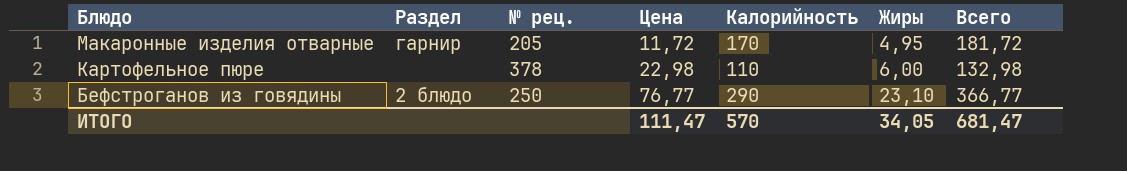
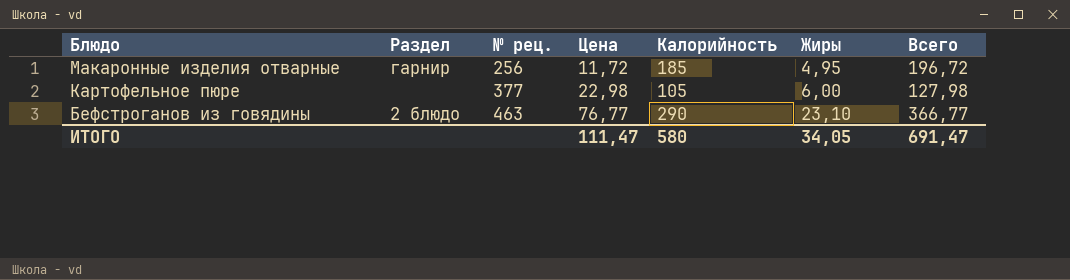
Макаронные изделия отварные | № рец.: 205 -> 256
Макаронные изделия отварные | Калорийность: 170 -> 185
Макаронные изделия отварные | Всего: 181,72 -> 196,72
Картофельное пюре | № рец.: 378 -> 377
Картофельное пюре | Калорийность: 110 -> 105
Картофельное пюре | Всего: 132,98 -> 127,98
Бефстроганов из говядины | № рец.: 250 -> 463
ИТОГО | Калорийность: 570 -> 580
ИТОГО | Всего: 681,47 -> 691,47

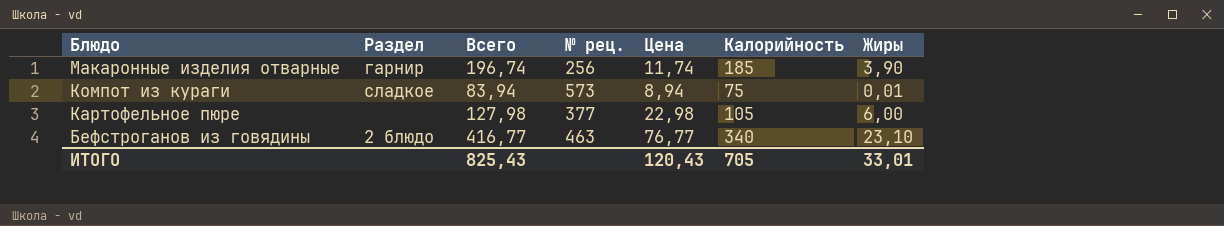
column Всего | position: 7 -> 3
Макаронные изделия отварные | Всего: 196,72 -> 196,74
Макаронные изделия отварные | Цена: 11,72 -> 11,74
Макаронные изделия отварные | Жиры: 4,95 -> 3,90
row Компот из кураги: none -> сладкое | 83,94 | 573 | 8,94 | 75 | 0,01
Бефстроганов из говядины | Всего: 366,77 -> 416,77
Бефстроганов из говядины | Калорийность: 290 -> 340
ИТОГО | Всего: 691,47 -> 825,43
ИТОГО | Цена: 111,47 -> 120,43
ИТОГО | Калорийность: 580 -> 705
ИТОГО | Жиры: 34,05 -> 33,01

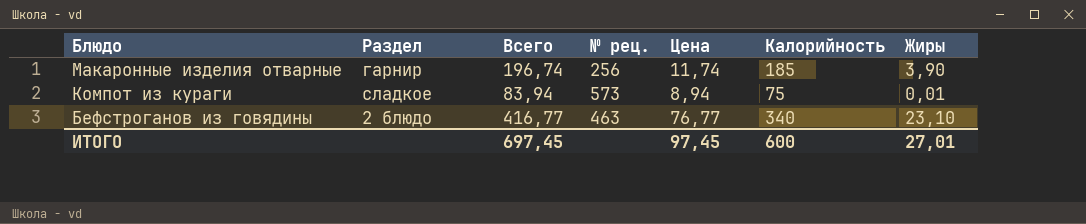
row Картофельное пюре: none | 127,98 | 377 | 22,98 | 105 | 6,00 -> none
ИТОГО | Всего: 825,43 -> 697,45
ИТОГО | Цена: 120,43 -> 97,45
ИТОГО | Калорийность: 705 -> 600
ИТОГО | Жиры: 33,01 -> 27,01

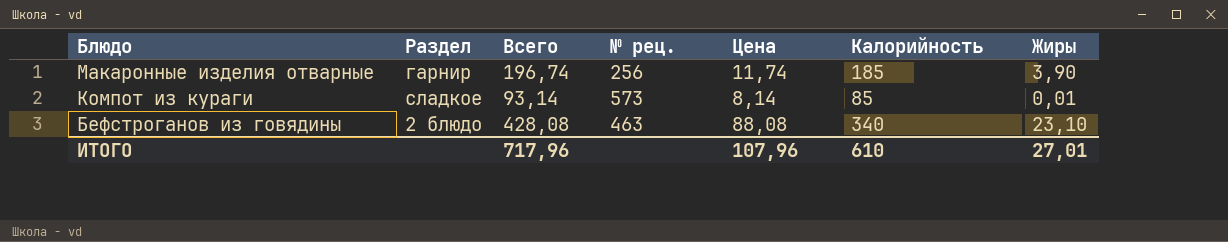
Компот из кураги | Всего: 83,94 -> 93,14
Компот из кураги | Цена: 8,94 -> 8,14
Компот из кураги | Калорийность: 75 -> 85
Бефстроганов из говядины | Всего: 416,77 -> 428,08
Бефстроганов из говядины | Цена: 76,77 -> 88,08
ИТОГО | Всего: 697,45 -> 717,96
ИТОГО | Цена: 97,45 -> 107,96
ИТОГО | Калорийность: 600 -> 610

